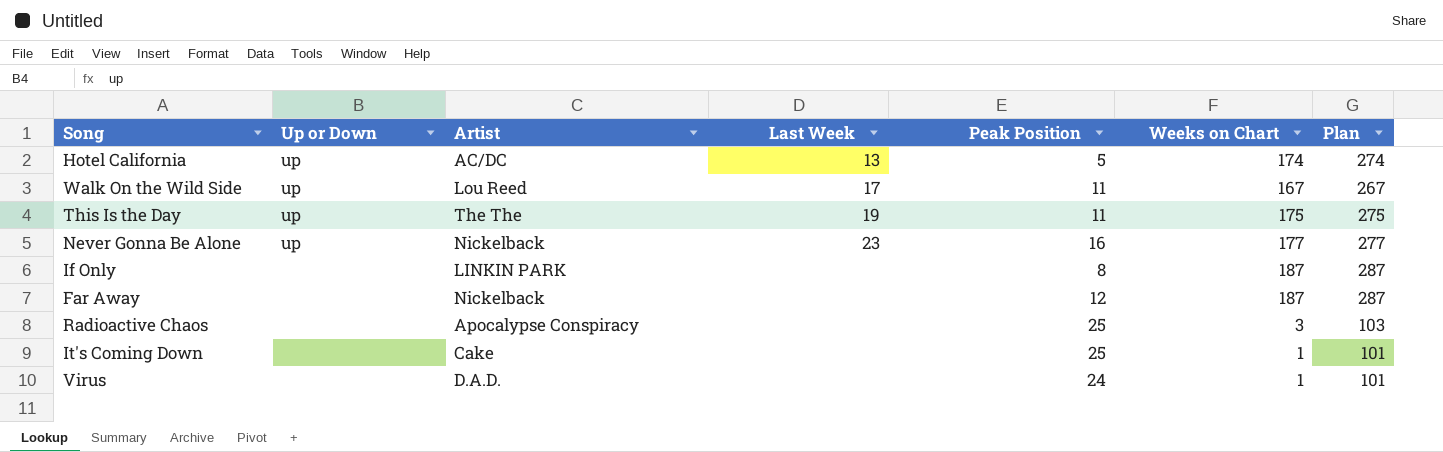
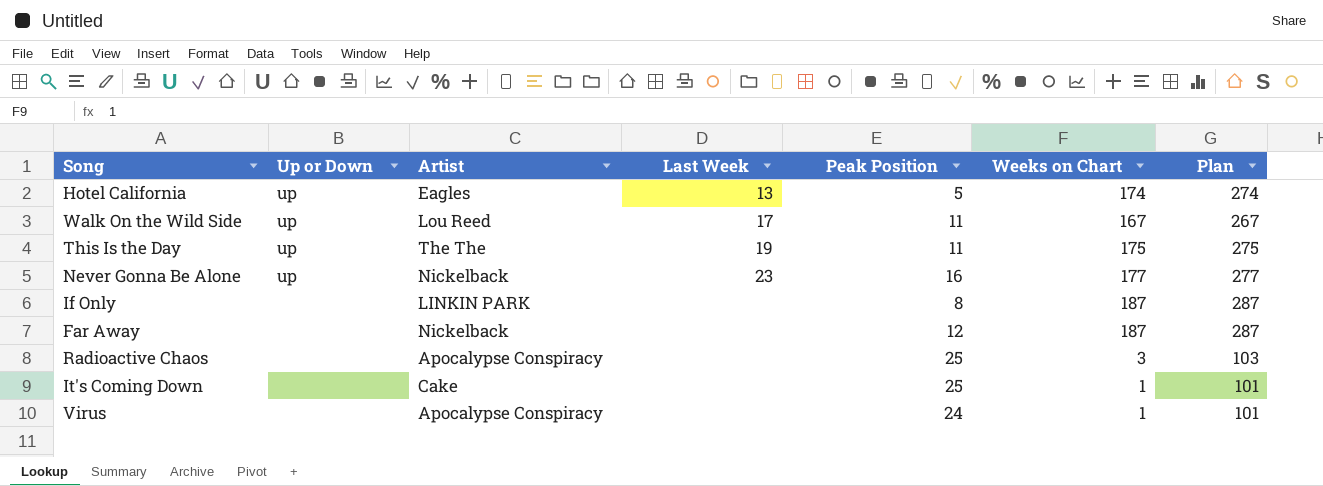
Hotel California | Artist: AC/DC -> Eagles
Virus | Artist: D.A.D. -> Apocalypse Conspiracy

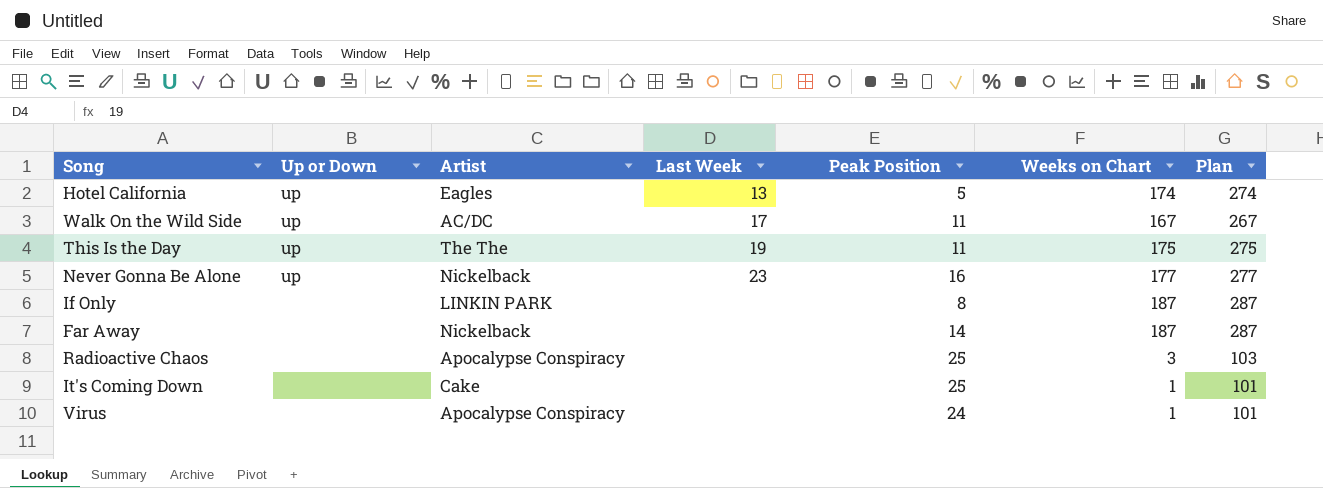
Walk On the Wild Side | Artist: Lou Reed -> AC/DC
Far Away | Peak Position: 12 -> 14

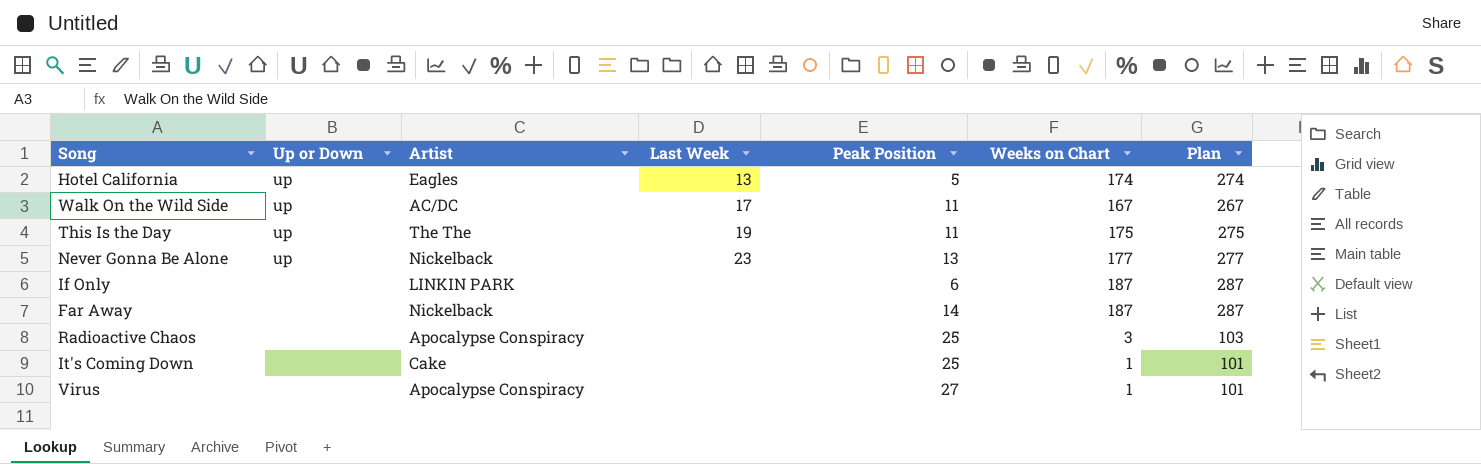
Never Gonna Be Alone | Peak Position: 16 -> 13
If Only | Peak Position: 8 -> 6
Virus | Peak Position: 24 -> 27

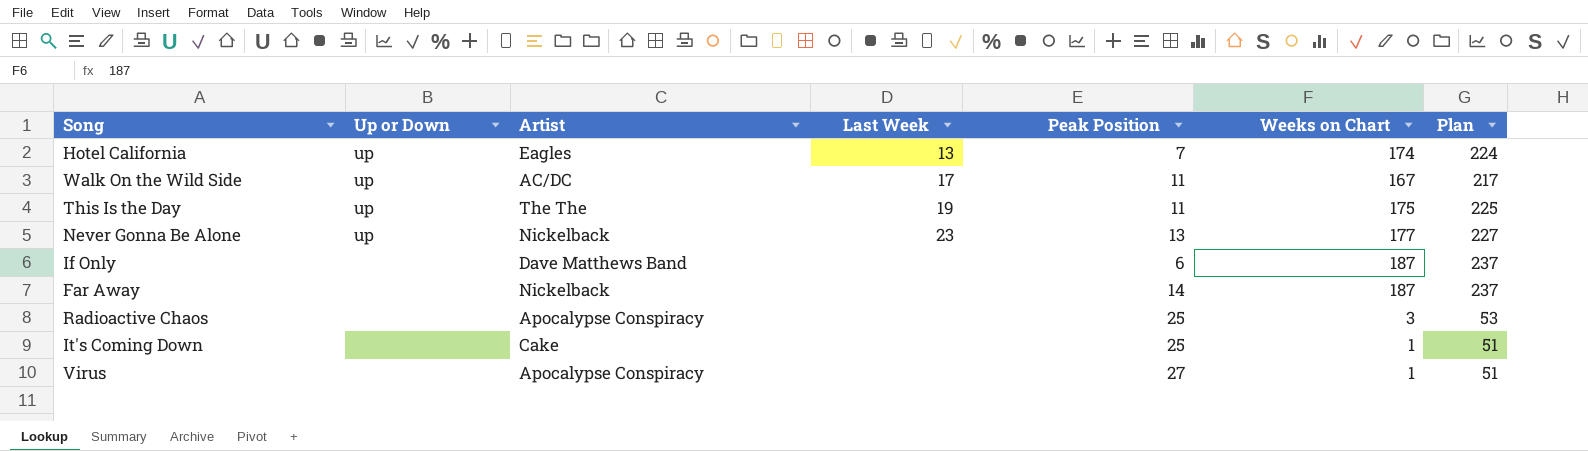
column Plan | formula: [Weeks on Chart] + 100 -> [Weeks on Chart] + 50
Hotel California | Peak Position: 5 -> 7
If Only | Artist: LINKIN PARK -> Dave Matthews Band

